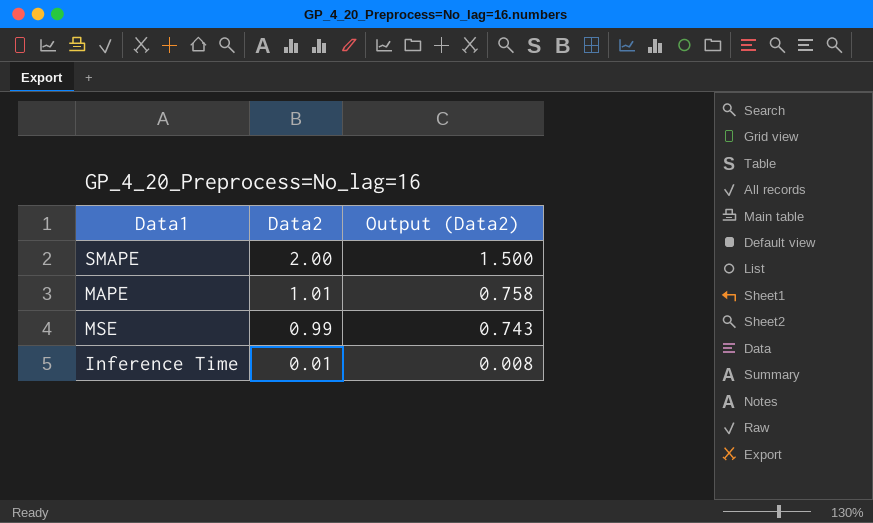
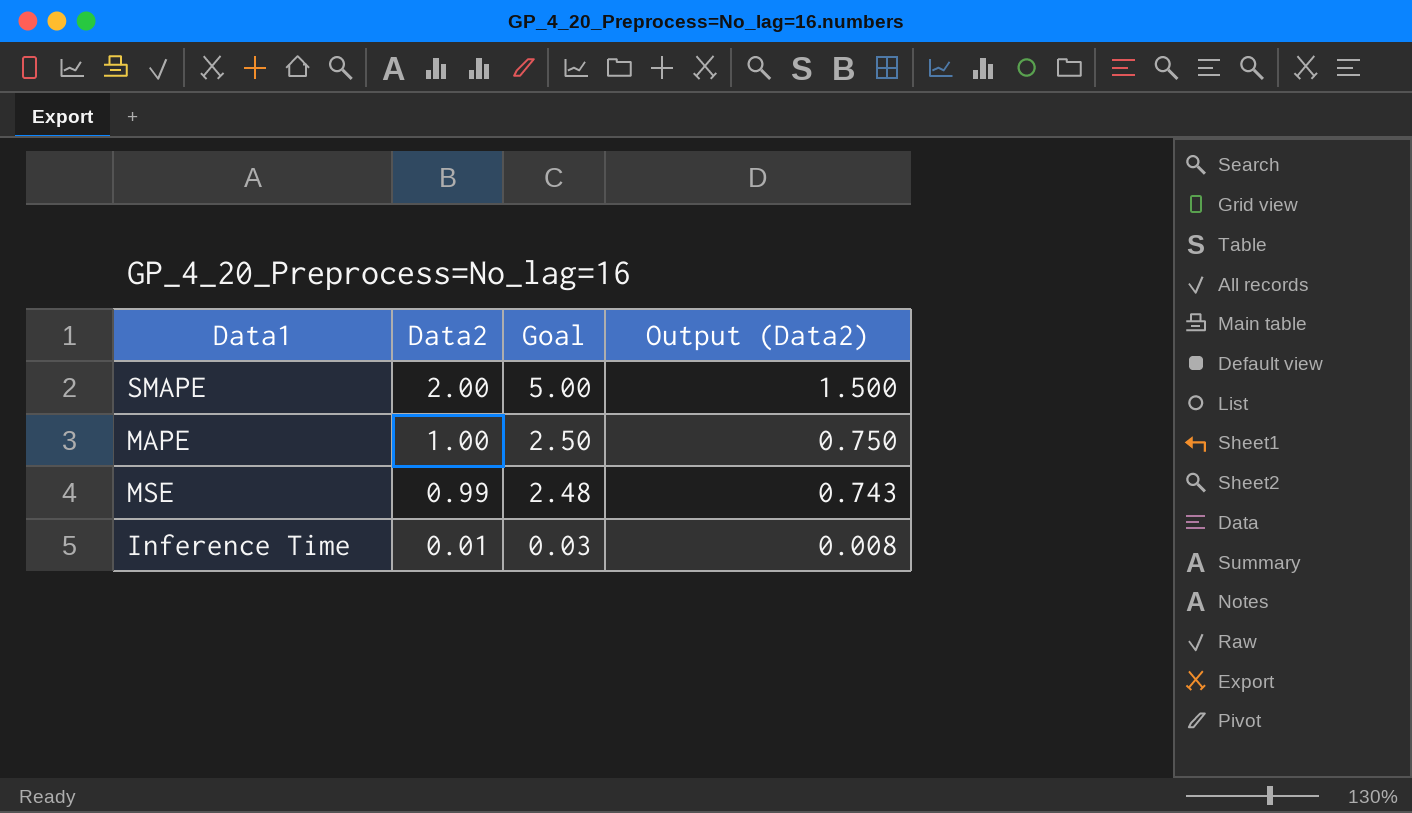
column Goal | formula: none -> [Data2] * 2.5
MAPE | Data2: 1.01 -> 1.00
MAPE | Output (Data2): 0.758 -> 0.750

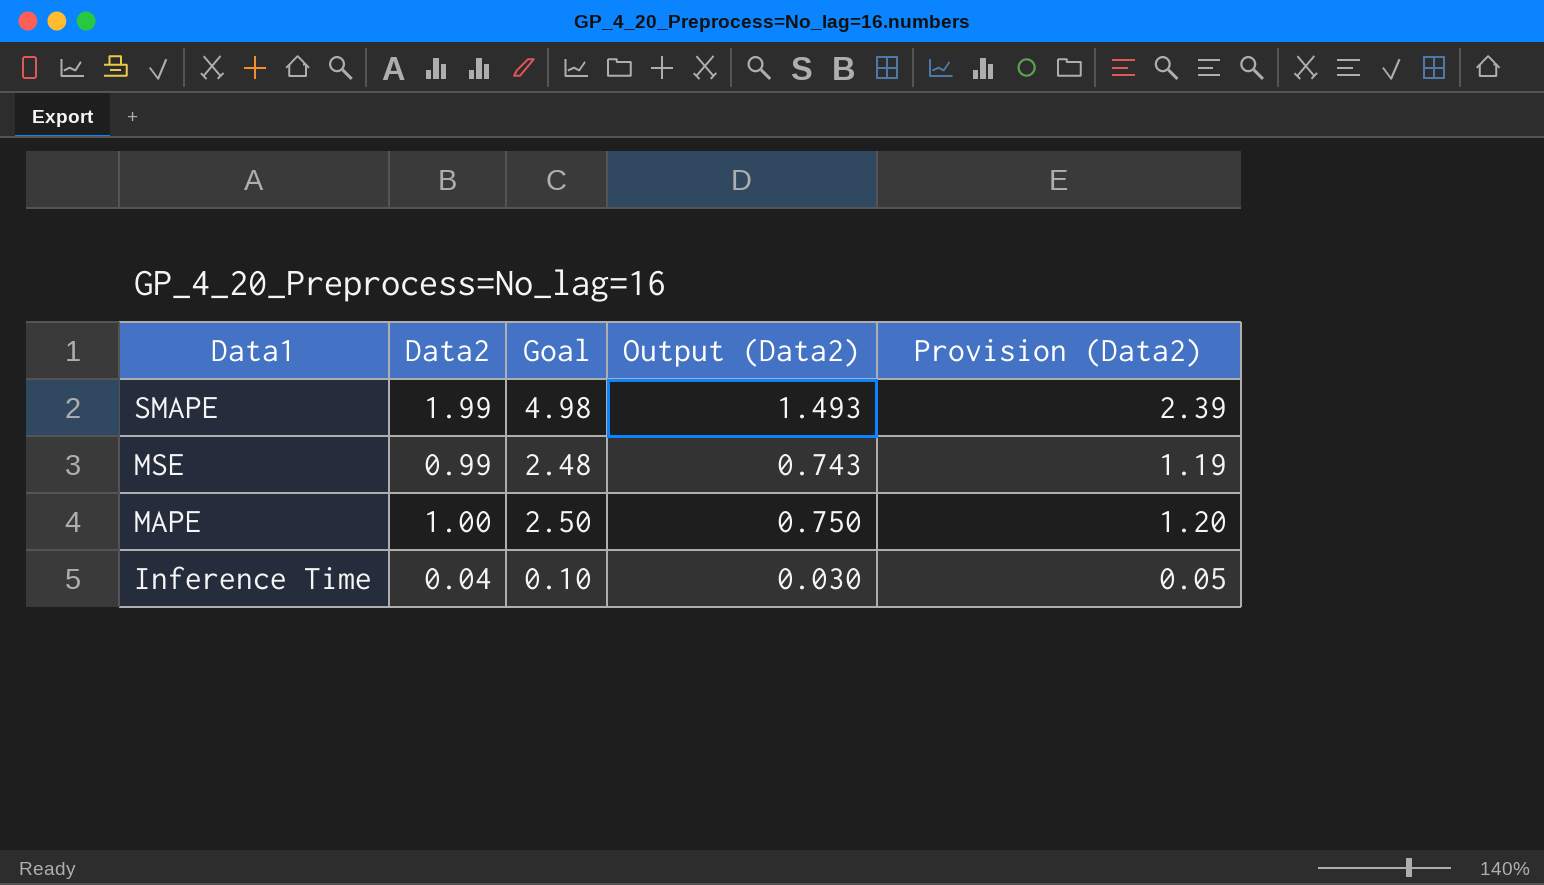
row order: Data2 descending -> Data1 descending
column Provision (Data2) | formula: none -> [Data2] * 1.2
SMAPE | Data2: 2.00 -> 1.99
SMAPE | Goal: 5.00 -> 4.98
SMAPE | Output (Data2): 1.500 -> 1.493
Inference Time | Data2: 0.01 -> 0.04
Inference Time | Goal: 0.03 -> 0.10
Inference Time | Output (Data2): 0.008 -> 0.030

